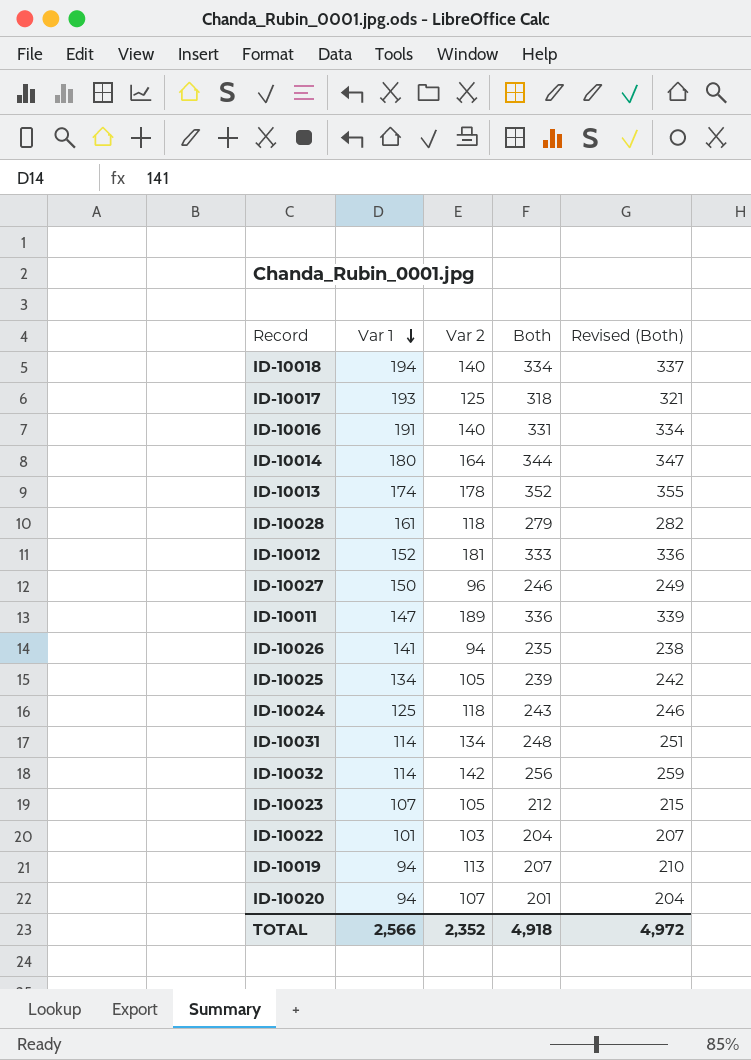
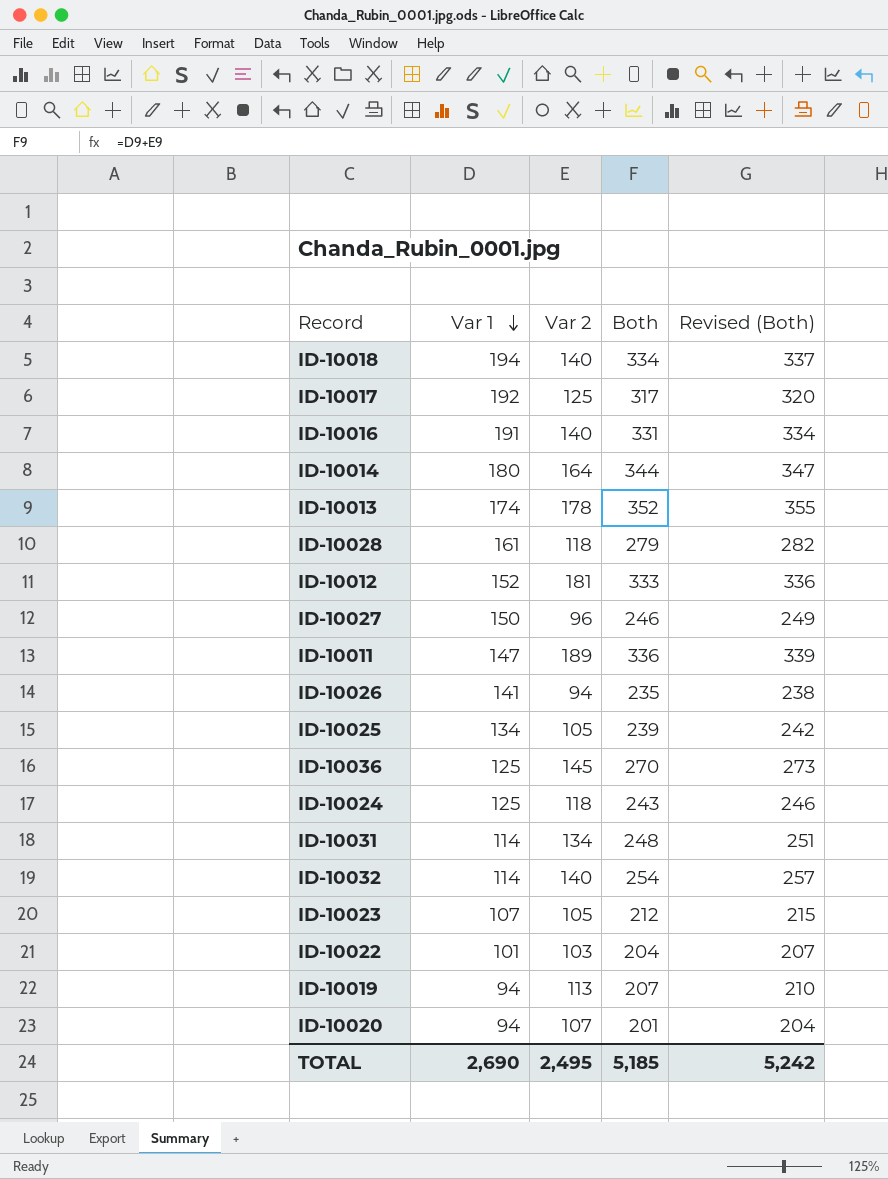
ID-10017 | Var 1: 193 -> 192
ID-10017 | Both: 318 -> 317
ID-10017 | Revised (Both): 321 -> 320
row ID-10036: none -> 125 | 145 | 270 | 273
ID-10032 | Var 2: 142 -> 140
ID-10032 | Both: 256 -> 254
ID-10032 | Revised (Both): 259 -> 257
TOTAL | Var 1: 2,566 -> 2,690
TOTAL | Var 2: 2,352 -> 2,495
TOTAL | Both: 4,918 -> 5,185
TOTAL | Revised (Both): 4,972 -> 5,242

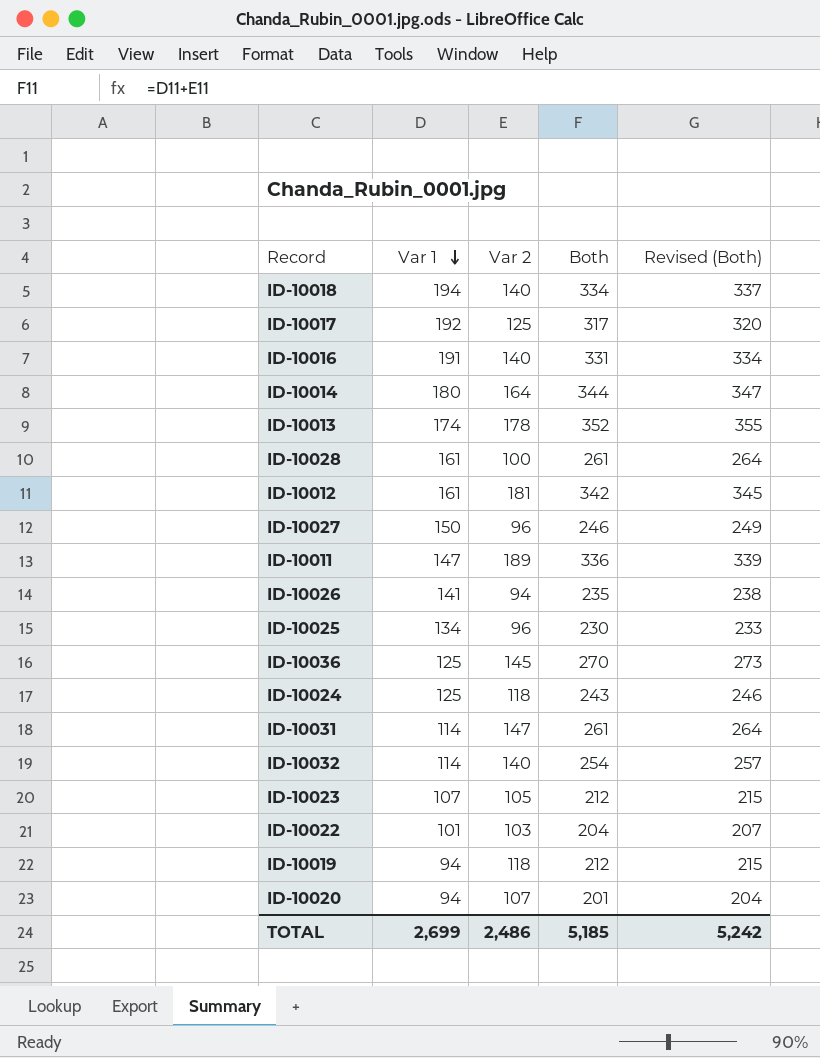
ID-10028 | Var 2: 118 -> 100
ID-10028 | Both: 279 -> 261
ID-10028 | Revised (Both): 282 -> 264
ID-10012 | Var 1: 152 -> 161
ID-10012 | Both: 333 -> 342
ID-10012 | Revised (Both): 336 -> 345
ID-10025 | Var 2: 105 -> 96
ID-10025 | Both: 239 -> 230
ID-10025 | Revised (Both): 242 -> 233
ID-10031 | Var 2: 134 -> 147
ID-10031 | Both: 248 -> 261
ID-10031 | Revised (Both): 251 -> 264
ID-10019 | Var 2: 113 -> 118
ID-10019 | Both: 207 -> 212
ID-10019 | Revised (Both): 210 -> 215
TOTAL | Var 1: 2,690 -> 2,699
TOTAL | Var 2: 2,495 -> 2,486

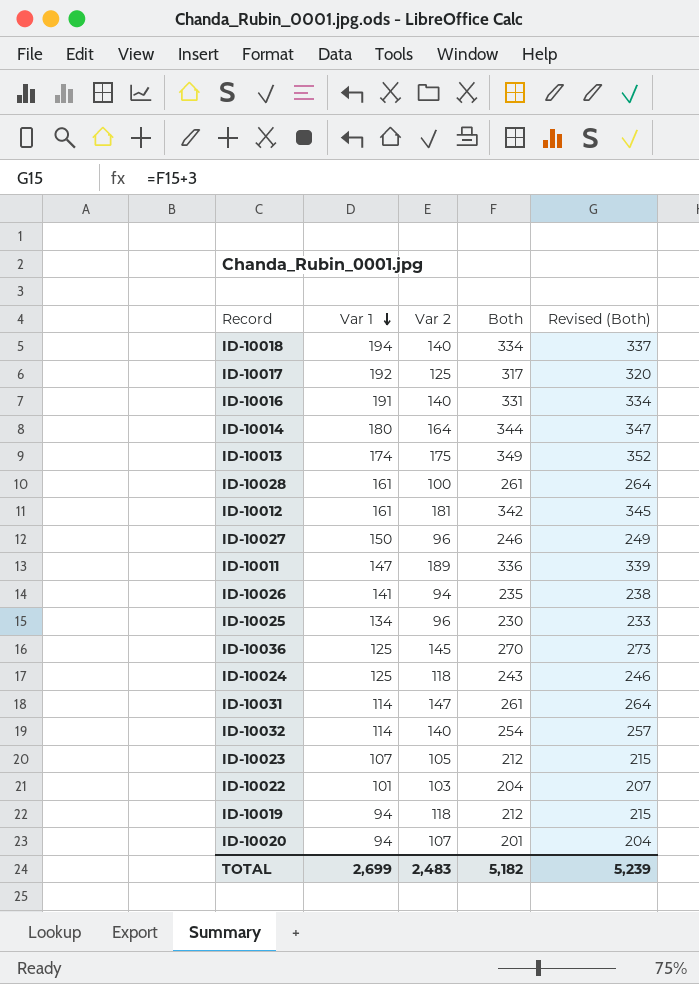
ID-10013 | Var 2: 178 -> 175
ID-10013 | Both: 352 -> 349
ID-10013 | Revised (Both): 355 -> 352
TOTAL | Var 2: 2,486 -> 2,483
TOTAL | Both: 5,185 -> 5,182
TOTAL | Revised (Both): 5,242 -> 5,239

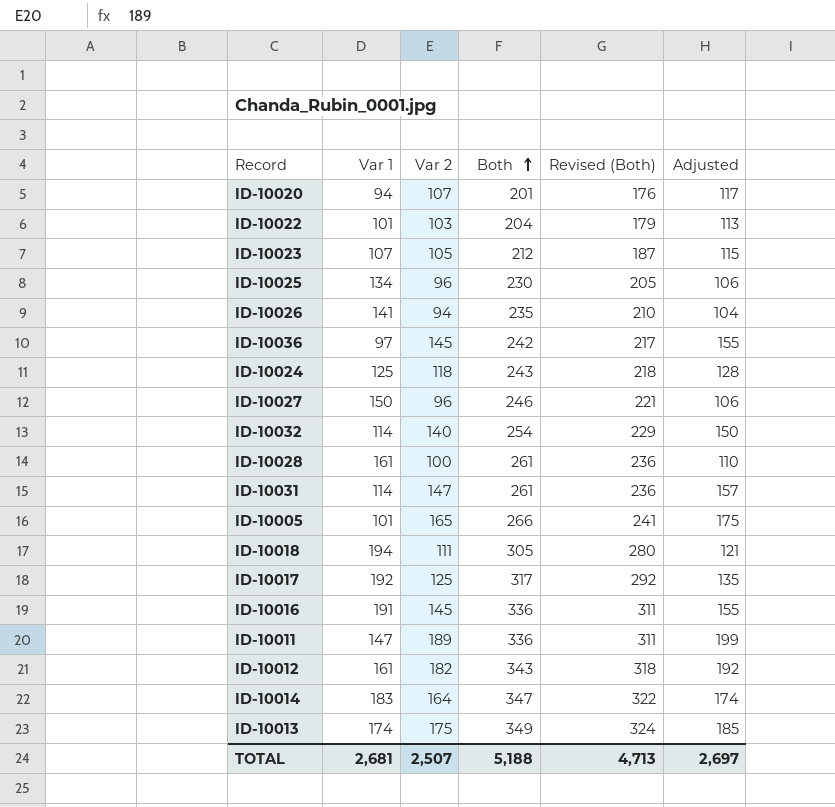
row order: Var 1 descending -> Both ascending
column Revised (Both) | formula: [Both] + 3 -> [Both] - 25
column Adjusted | formula: none -> [Var 2] + 10
row ID-10019: 94 | 118 | 212 | 215 -> none
ID-10036 | Var 1: 125 -> 97
ID-10036 | Both: 270 -> 242
row ID-10005: none -> 101 | 165 | 266 | 241 | 175
ID-10018 | Var 2: 140 -> 111
ID-10018 | Both: 334 -> 305
ID-10016 | Var 2: 140 -> 145
ID-10016 | Both: 331 -> 336
ID-10012 | Var 2: 181 -> 182
ID-10012 | Both: 342 -> 343
ID-10014 | Var 1: 180 -> 183
ID-10014 | Both: 344 -> 347
TOTAL | Var 1: 2,699 -> 2,681
TOTAL | Var 2: 2,483 -> 2,507
TOTAL | Both: 5,182 -> 5,188
TOTAL | Revised (Both): 5,239 -> 4,713

